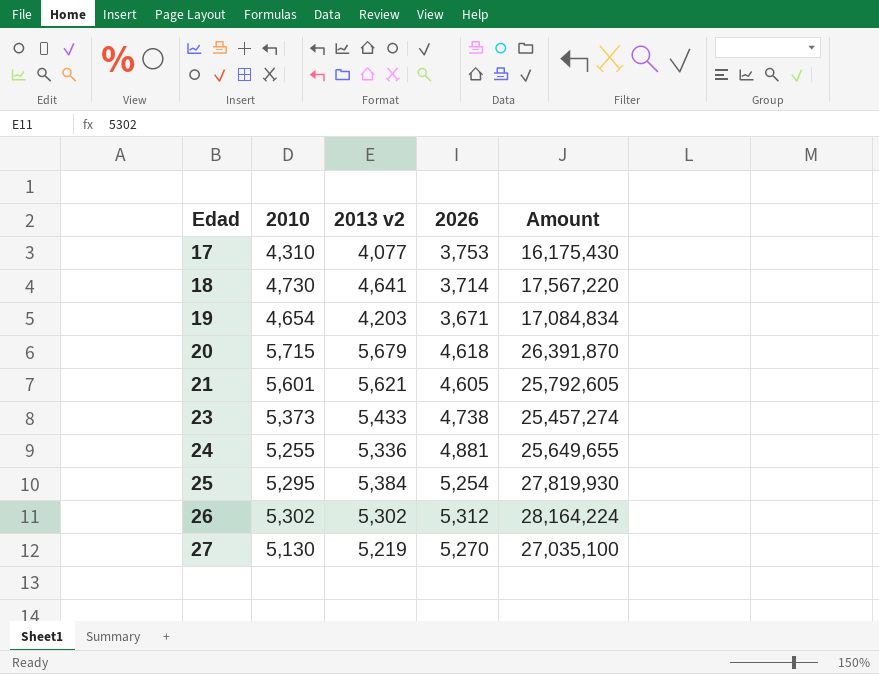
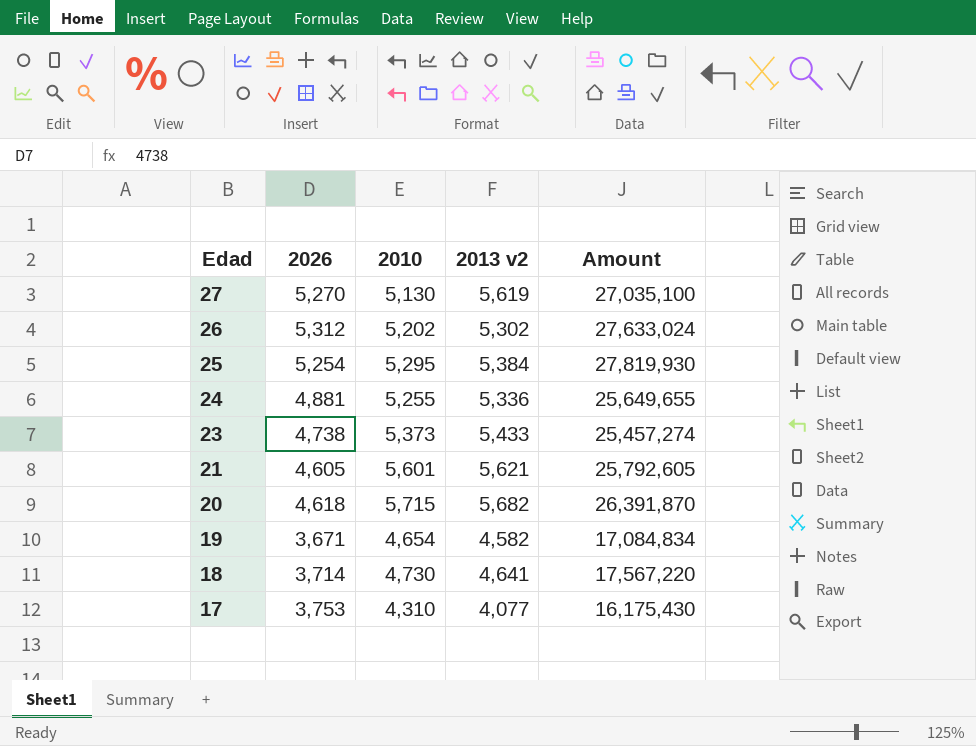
row order: Edad ascending -> Edad descending
column 2026 | position: 4 -> 2
27 | 2013 v2: 5,219 -> 5,619
26 | 2010: 5,302 -> 5,202
26 | Amount: 28,164,224 -> 27,633,024
20 | 2013 v2: 5,679 -> 5,682
19 | 2013 v2: 4,203 -> 4,582

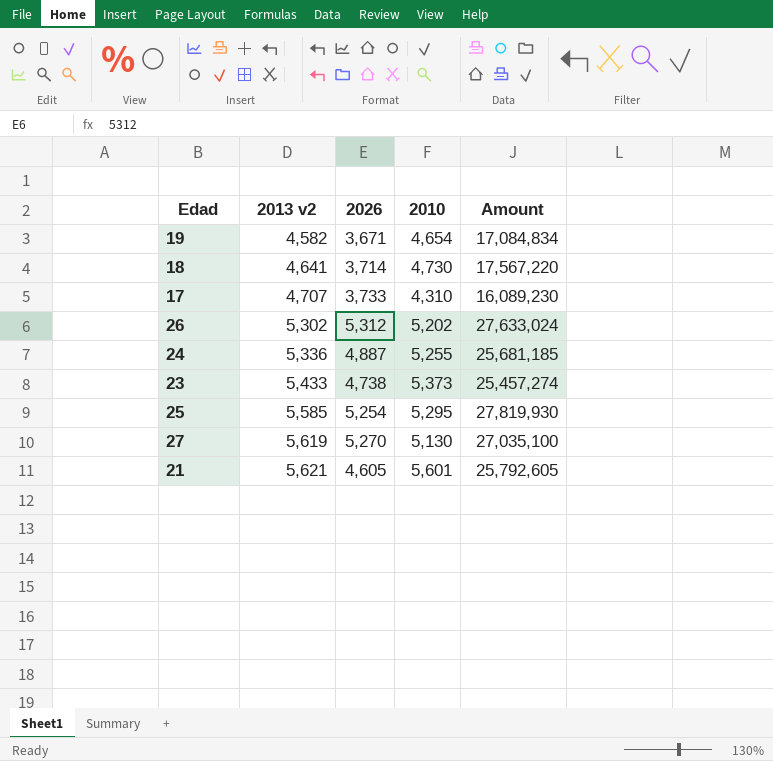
row order: Edad descending -> 2013 v2 ascending
column 2013 v2 | position: 4 -> 2
row 20: 4,618 | 5,715 | 5,682 | 26,391,870 -> none
17 | 2013 v2: 4,077 -> 4,707
17 | 2026: 3,753 -> 3,733
17 | Amount: 16,175,430 -> 16,089,230
24 | 2026: 4,881 -> 4,887
24 | Amount: 25,649,655 -> 25,681,185
25 | 2013 v2: 5,384 -> 5,585

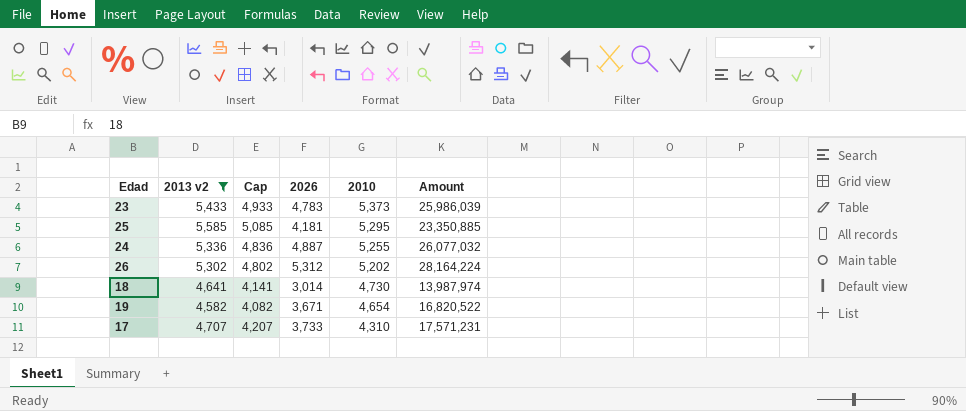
filter: none -> 2013 v2 <= 5,585
row order: 2013 v2 ascending -> 2010 descending
column Cap | formula: none -> [2013 v2] - 500
column Amount | formula: [2026] * [2010] -> [2013 v2] * [2026]
23 | 2026: 4,738 -> 4,783
25 | 2026: 5,254 -> 4,181
18 | 2026: 3,714 -> 3,014

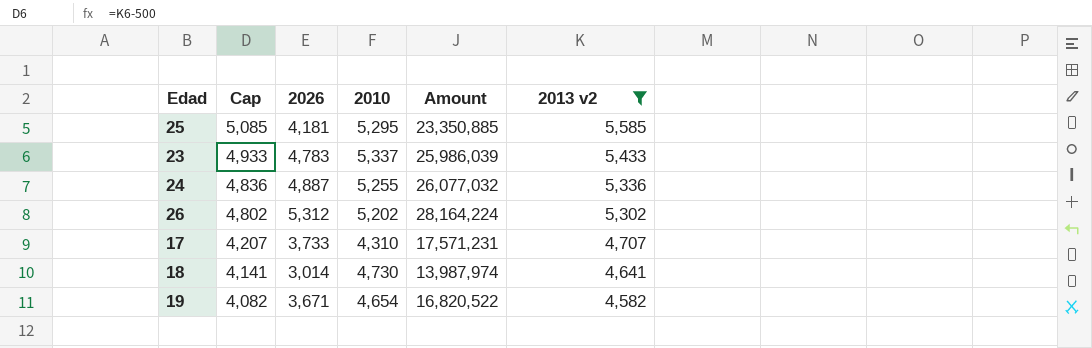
row order: 2010 descending -> Cap descending
column 2013 v2 | position: 2 -> 6
23 | 2010: 5,373 -> 5,337

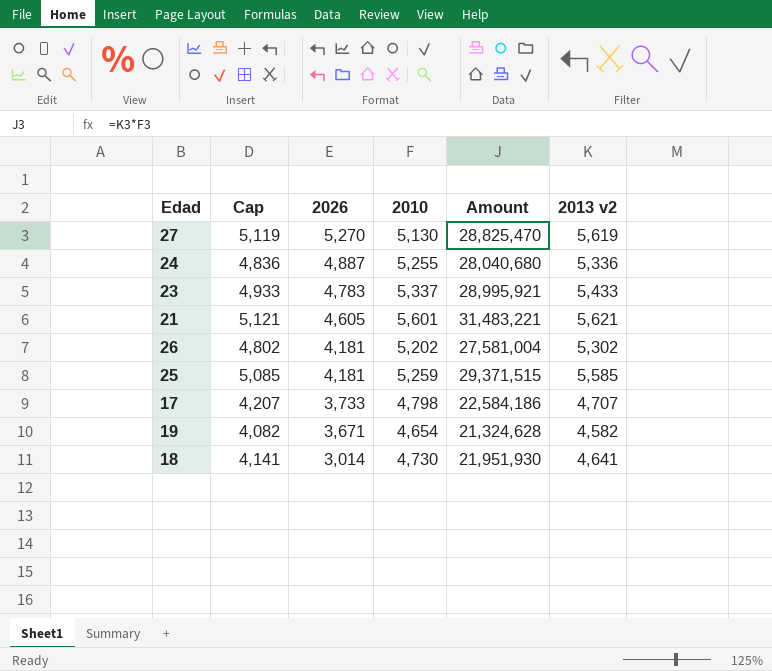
filter: 2013 v2 <= 5,585 -> none
row order: Cap descending -> 2026 descending
column Amount | formula: [2026] * [2013 v2] -> [2010] * [2013 v2]
26 | 2026: 5,312 -> 4,181
25 | 2010: 5,295 -> 5,259
17 | 2010: 4,310 -> 4,798

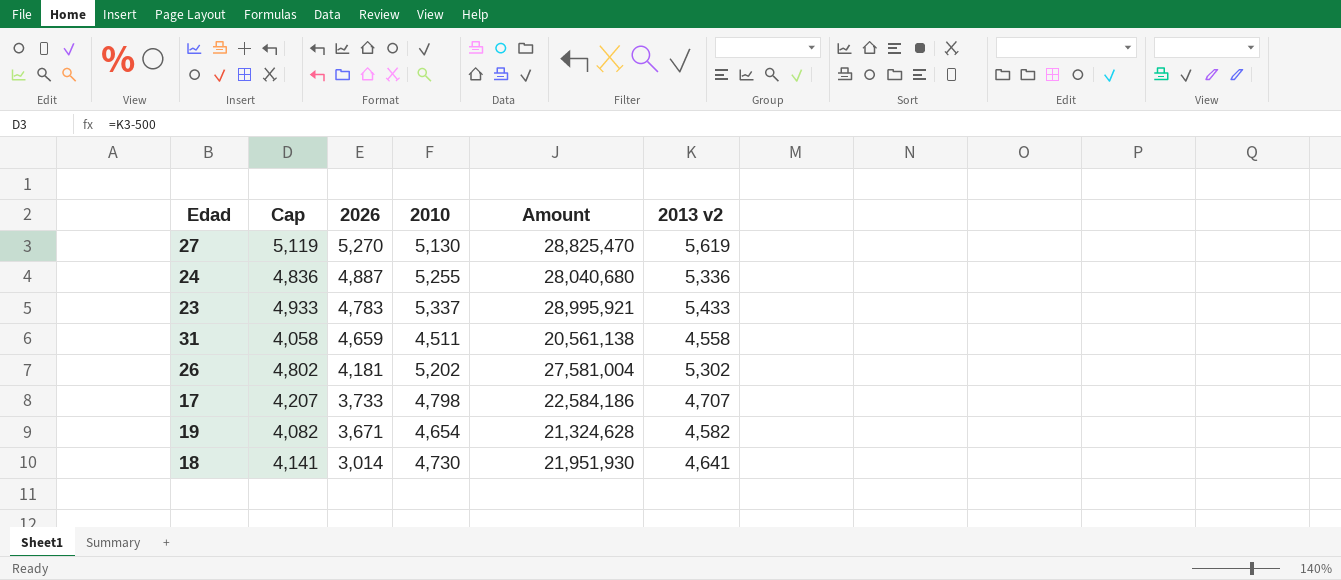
row 21: 5,121 | 4,605 | 5,601 | 31,483,221 | 5,621 -> none
row 25: 5,085 | 4,181 | 5,259 | 29,371,515 | 5,585 -> none
row 31: none -> 4,058 | 4,659 | 4,511 | 20,561,138 | 4,558

